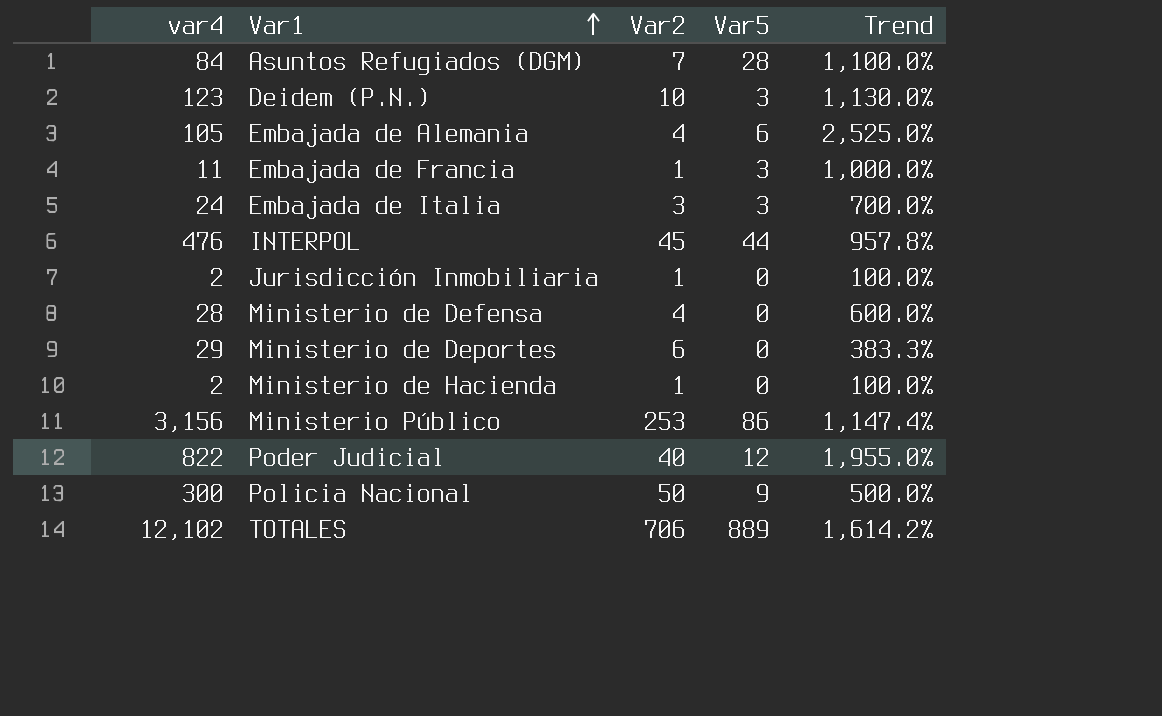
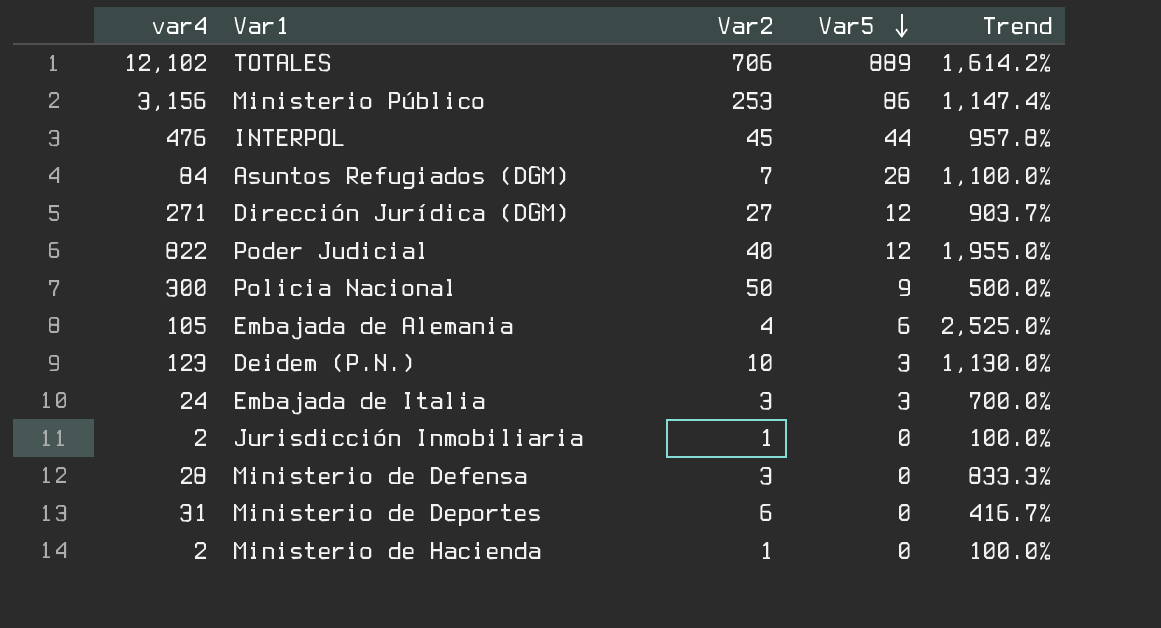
row order: Var1 ascending -> Var5 descending
row Embajada de Francia: 11 | 1 | 3 | 1,000.0% -> none
row Dirección Jurídica (DGM): none -> 271 | 27 | 12 | 903.7%
Ministerio de Defensa | Var2: 4 -> 3
Ministerio de Defensa | Trend: 600.0% -> 833.3%
Ministerio de Deportes | var4: 29 -> 31
Ministerio de Deportes | Trend: 383.3% -> 416.7%

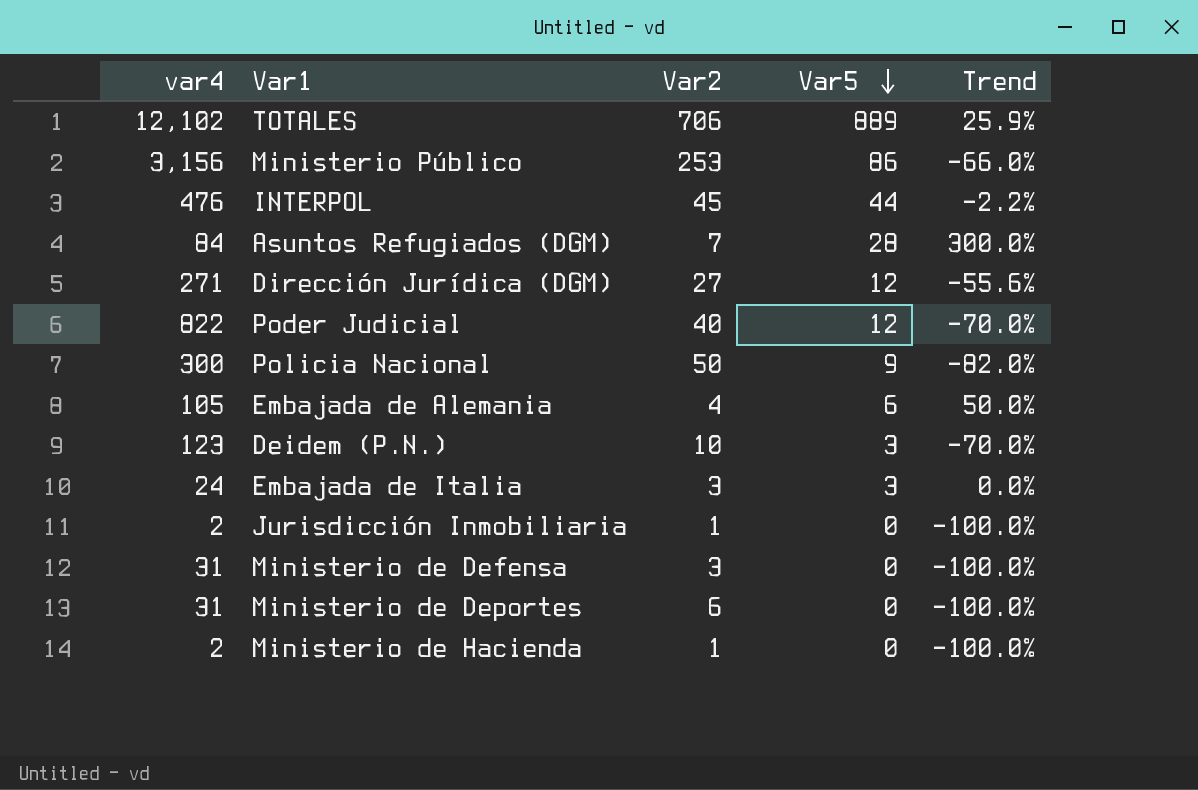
column Trend | formula: ([var4] - [Var2]) / [Var2] -> ([Var5] - [Var2]) / [Var2]
Ministerio de Defensa | var4: 28 -> 31

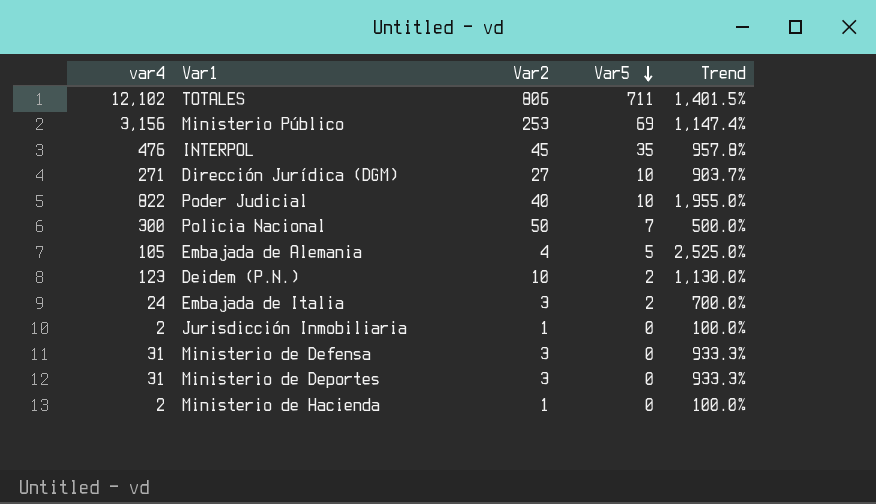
column Trend | formula: ([Var5] - [Var2]) / [Var2] -> ([var4] - [Var2]) / [Var2]
row Asuntos Refugiados (DGM): 84 | 7 | 28 | 300.0% -> none
TOTALES | Var2: 706 -> 806
TOTALES | Var5: 889 -> 711
Ministerio Público | Var5: 86 -> 69
INTERPOL | Var5: 44 -> 35
Dirección Jurídica (DGM) | Var5: 12 -> 10
Poder Judicial | Var5: 12 -> 10
Policia Nacional | Var5: 9 -> 7
Embajada de Alemania | Var5: 6 -> 5
Deidem (P.N.) | Var5: 3 -> 2
Embajada de Italia | Var5: 3 -> 2
Ministerio de Deportes | Var2: 6 -> 3

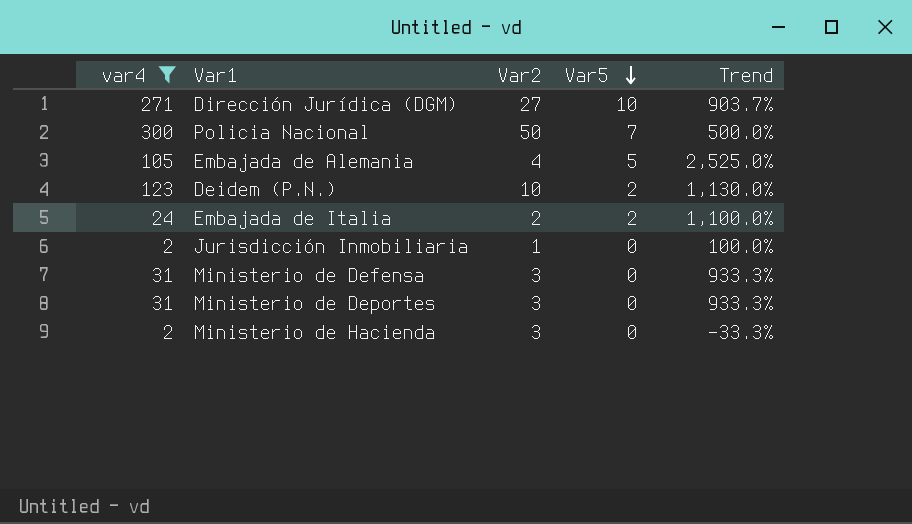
filter: none -> var4 <= 300
Embajada de Italia | Var2: 3 -> 2
Embajada de Italia | Trend: 700.0% -> 1,100.0%
Ministerio de Hacienda | Var2: 1 -> 3
Ministerio de Hacienda | Trend: 100.0% -> -33.3%

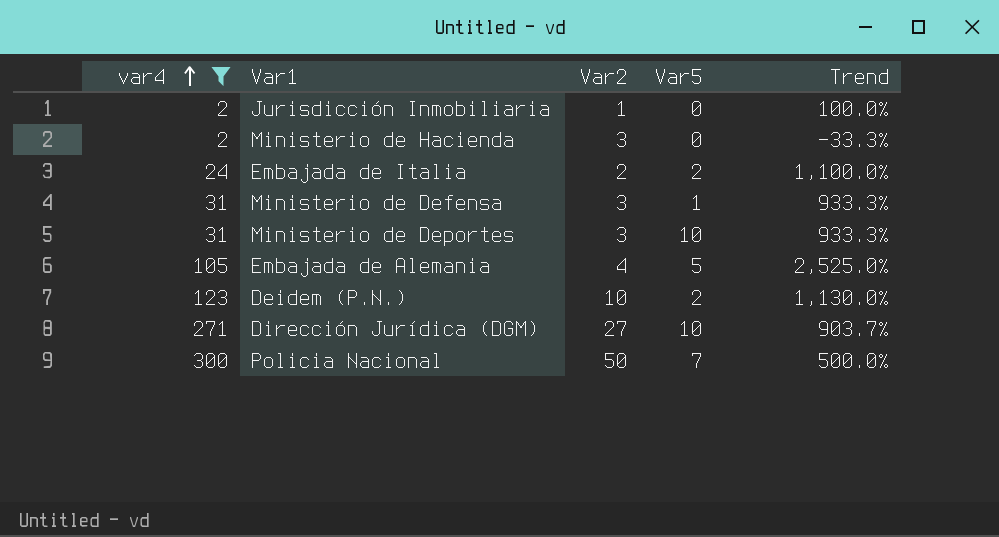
row order: Var5 descending -> var4 ascending
Ministerio de Defensa | Var5: 0 -> 1
Ministerio de Deportes | Var5: 0 -> 10

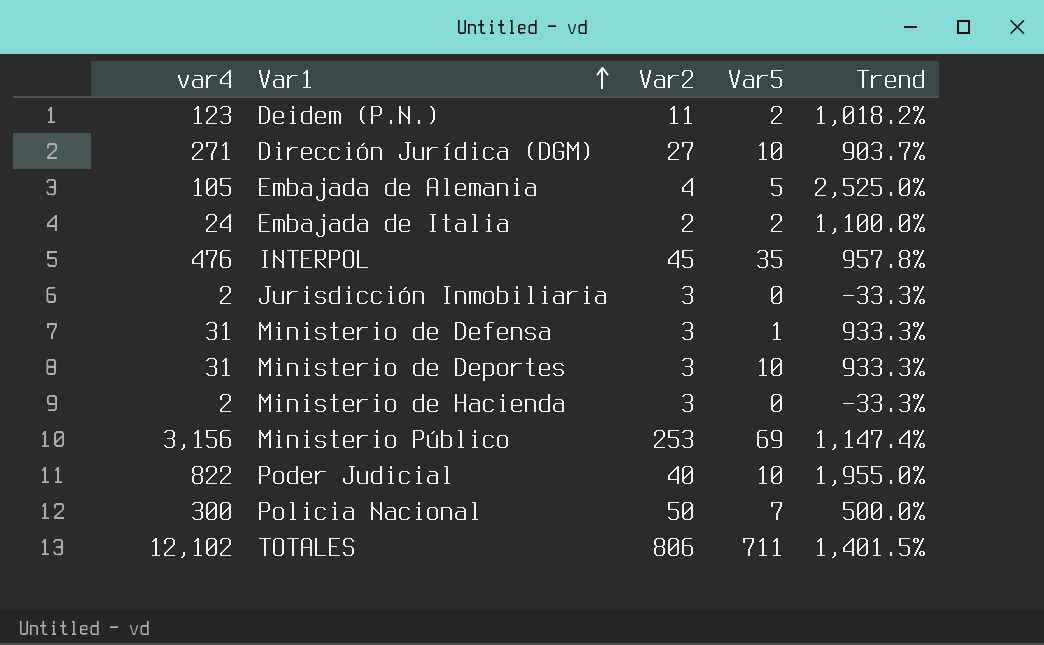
filter: var4 <= 300 -> none
row order: var4 ascending -> Var1 ascending
Deidem (P.N.) | Var2: 10 -> 11
Deidem (P.N.) | Trend: 1,130.0% -> 1,018.2%
Jurisdicción Inmobiliaria | Var2: 1 -> 3
Jurisdicción Inmobiliaria | Trend: 100.0% -> -33.3%

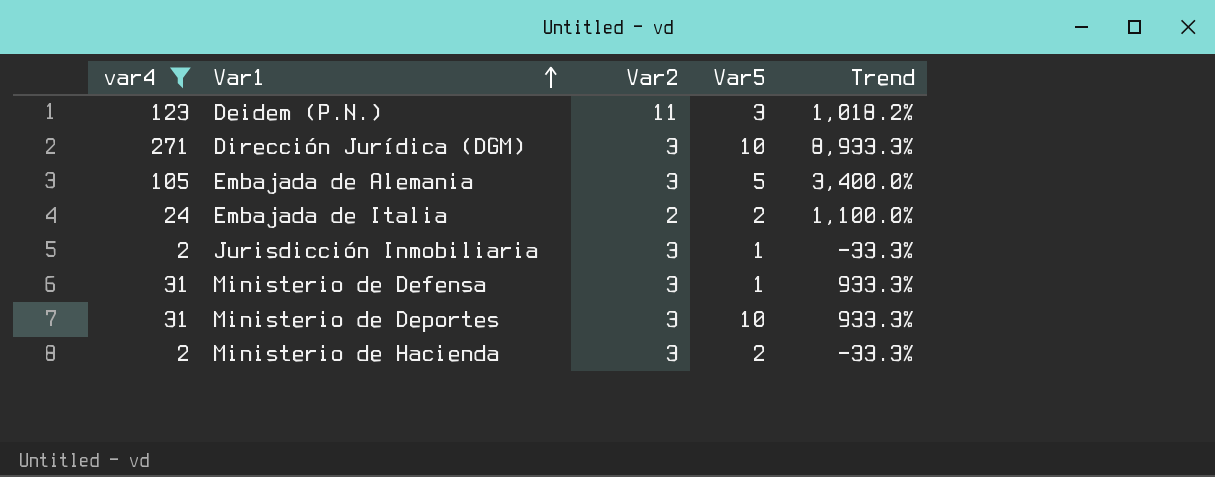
filter: none -> var4 <= 271
Deidem (P.N.) | Var5: 2 -> 3
Dirección Jurídica (DGM) | Var2: 27 -> 3
Dirección Jurídica (DGM) | Trend: 903.7% -> 8,933.3%
Embajada de Alemania | Var2: 4 -> 3
Embajada de Alemania | Trend: 2,525.0% -> 3,400.0%
Jurisdicción Inmobiliaria | Var5: 0 -> 1
Ministerio de Hacienda | Var5: 0 -> 2

